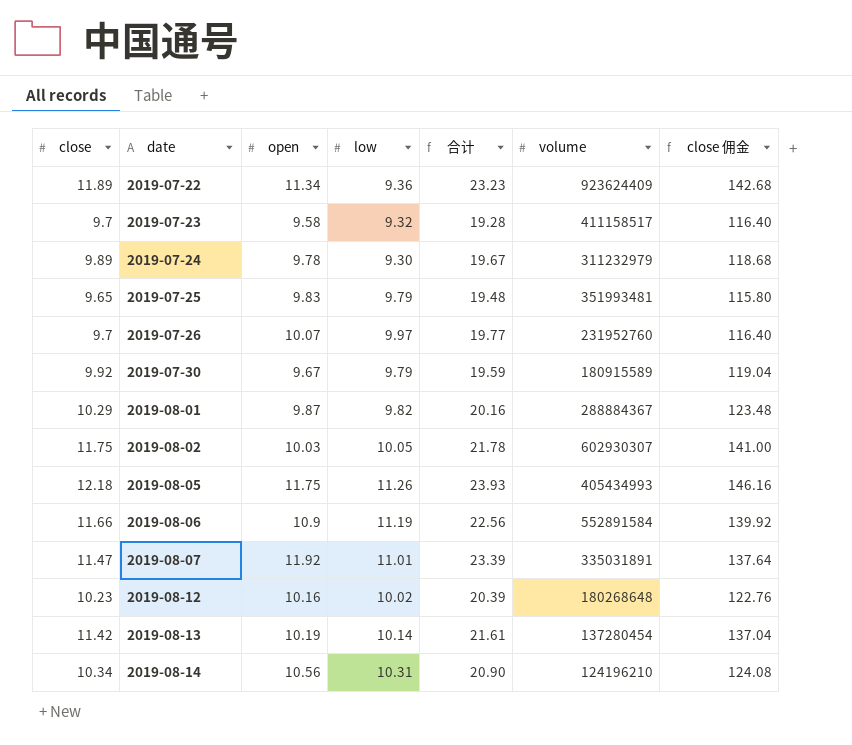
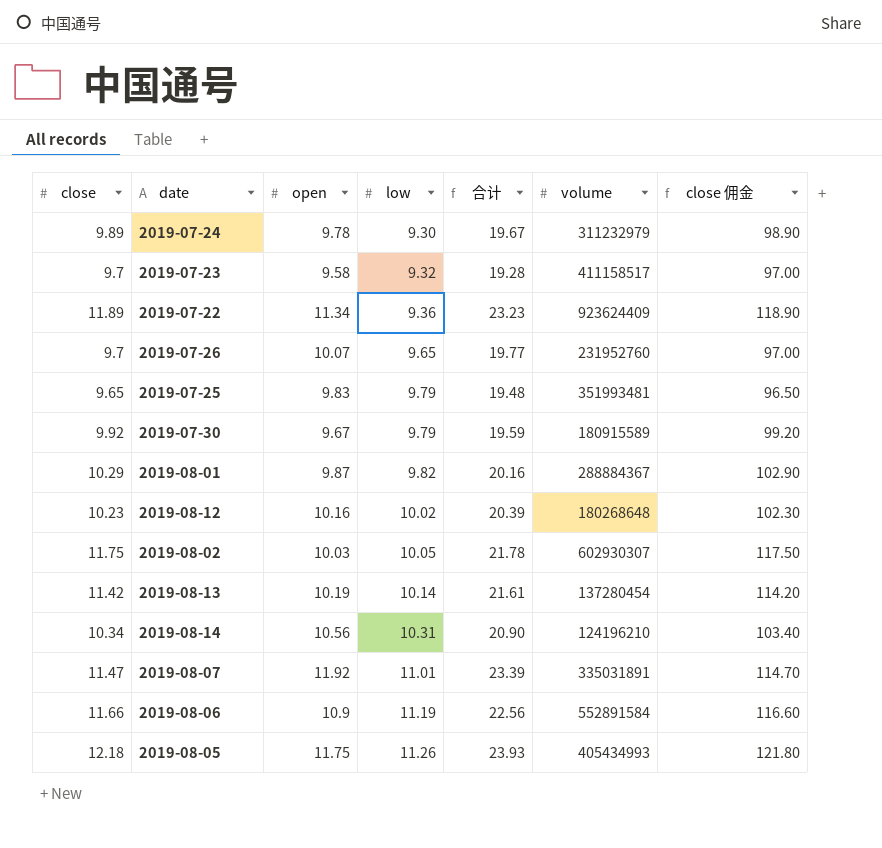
row order: date ascending -> low ascending
column close 佣金 | formula: [close] * 12 -> [close] * 10
2019-07-26 | low: 9.97 -> 9.65

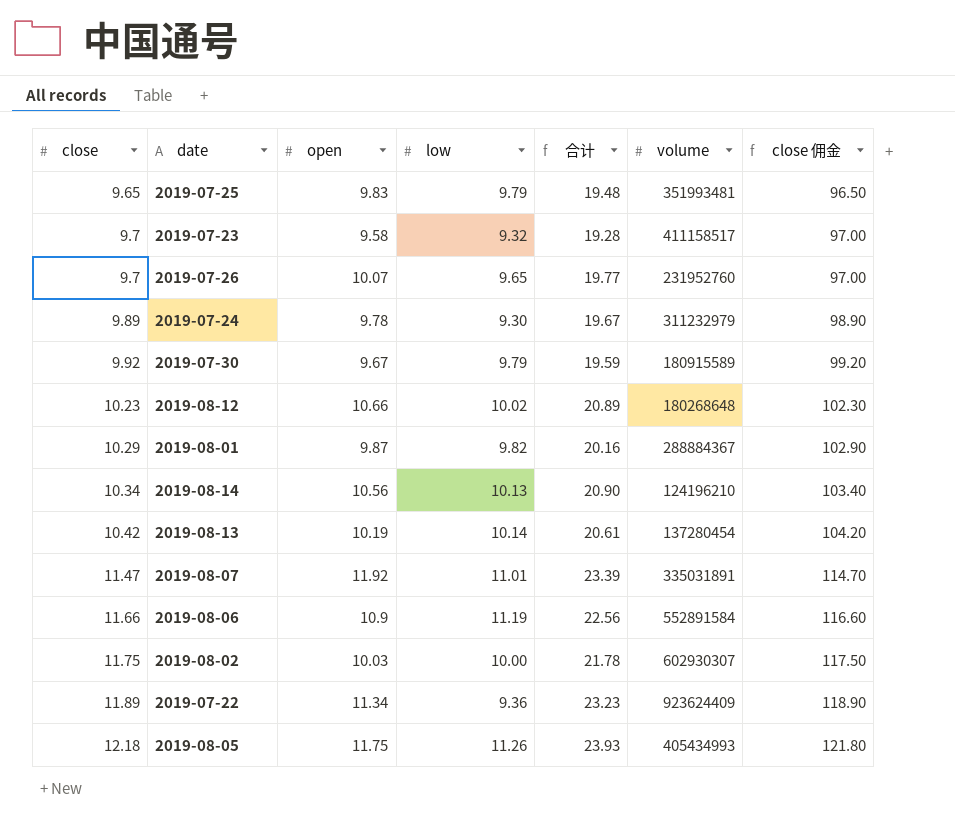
row order: low ascending -> close ascending
2019-08-12 | open: 10.16 -> 10.66
2019-08-12 | 合计: 20.39 -> 20.89
2019-08-14 | low: 10.31 -> 10.13
2019-08-13 | close: 11.42 -> 10.42
2019-08-13 | 合计: 21.61 -> 20.61
2019-08-13 | close 佣金: 114.20 -> 104.20
2019-08-02 | low: 10.05 -> 10.00

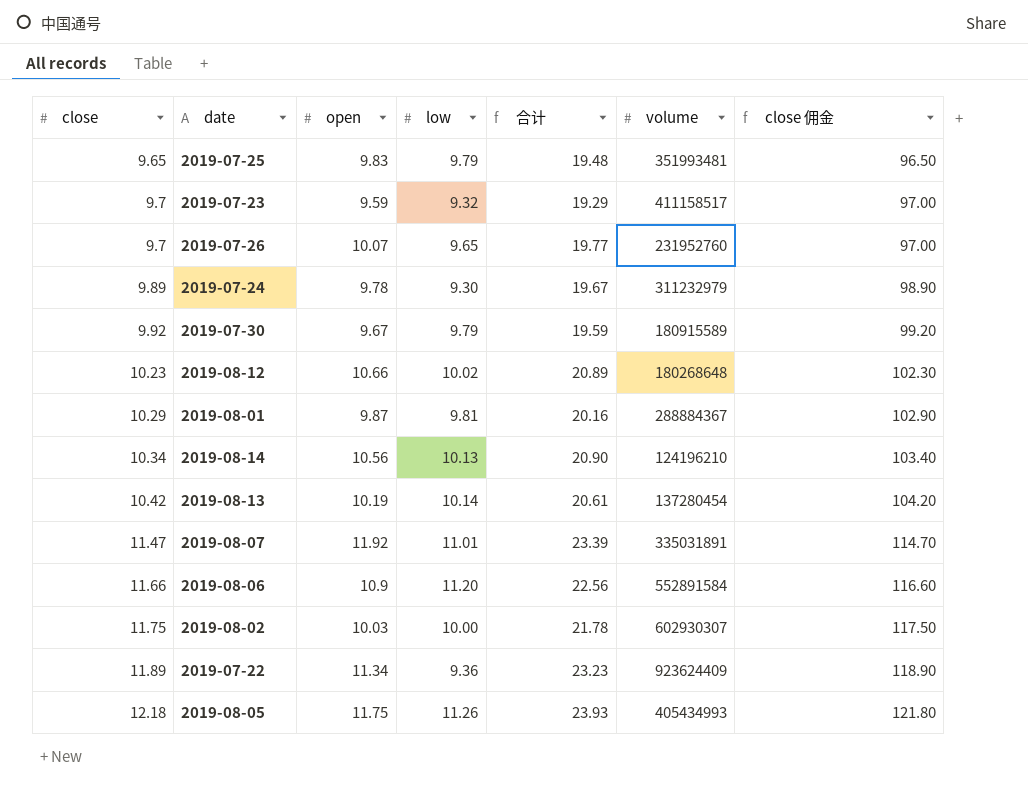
2019-07-23 | open: 9.58 -> 9.59
2019-07-23 | 合计: 19.28 -> 19.29
2019-08-01 | low: 9.82 -> 9.81
2019-08-06 | low: 11.19 -> 11.20

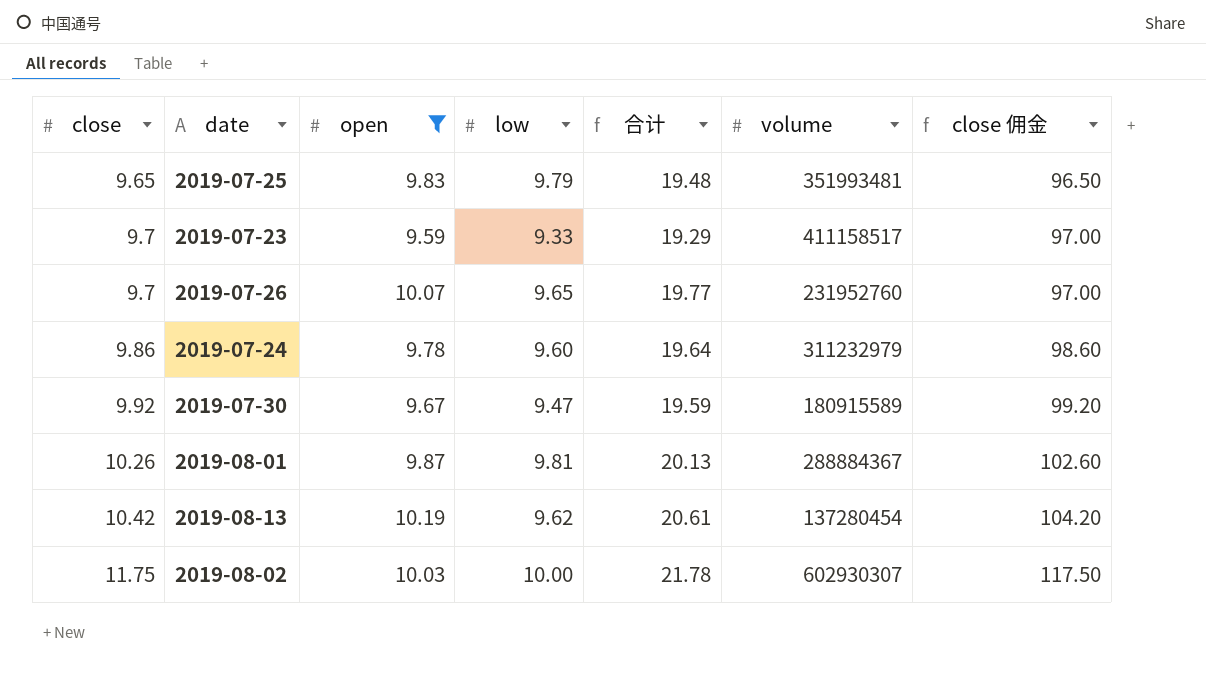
filter: none -> open <= 10.19
2019-07-23 | low: 9.32 -> 9.33
2019-07-24 | close: 9.89 -> 9.86
2019-07-24 | low: 9.30 -> 9.60
2019-07-24 | 合计: 19.67 -> 19.64
2019-07-24 | close 佣金: 98.90 -> 98.60
2019-07-30 | low: 9.79 -> 9.47
2019-08-01 | close: 10.29 -> 10.26
2019-08-01 | 合计: 20.16 -> 20.13
2019-08-01 | close 佣金: 102.90 -> 102.60
2019-08-13 | low: 10.14 -> 9.62

